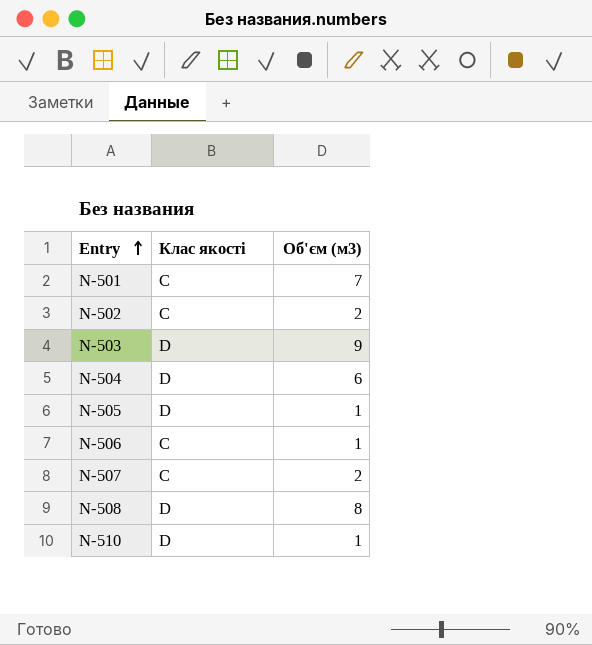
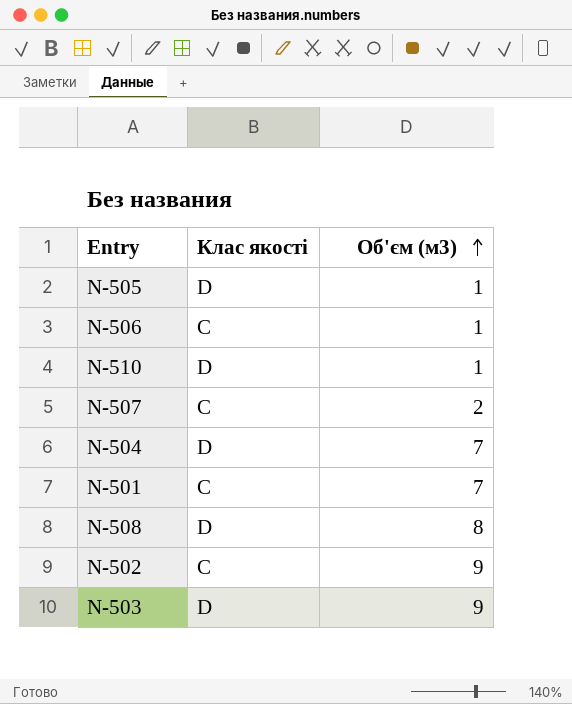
row order: Entry ascending -> Об'єм (м3) ascending
N-504 | Об'єм (м3): 6 -> 7
N-502 | Об'єм (м3): 2 -> 9

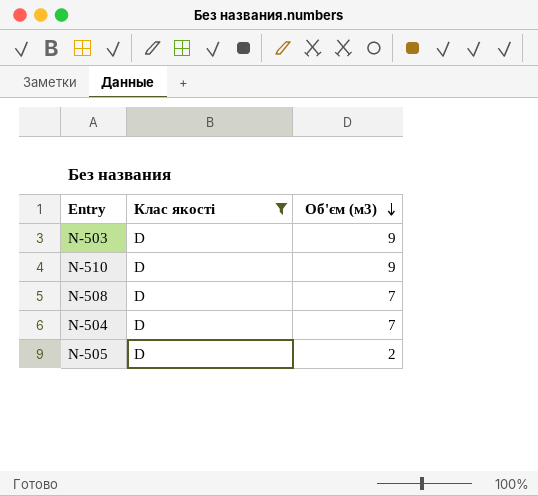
filter: none -> Клас якості = D
row order: Об'єм (м3) ascending -> Об'єм (м3) descending
N-510 | Об'єм (м3): 1 -> 9
N-508 | Об'єм (м3): 8 -> 7
N-505 | Об'єм (м3): 1 -> 2

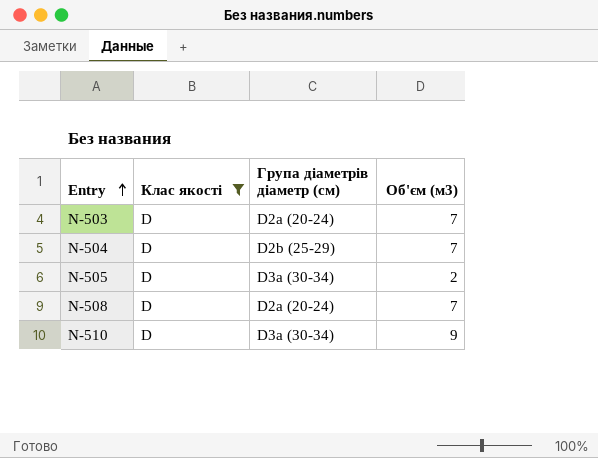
row order: Об'єм (м3) descending -> Entry ascending
column Група діаметрів діаметр (см) | position: none -> 3
N-503 | Об'єм (м3): 9 -> 7

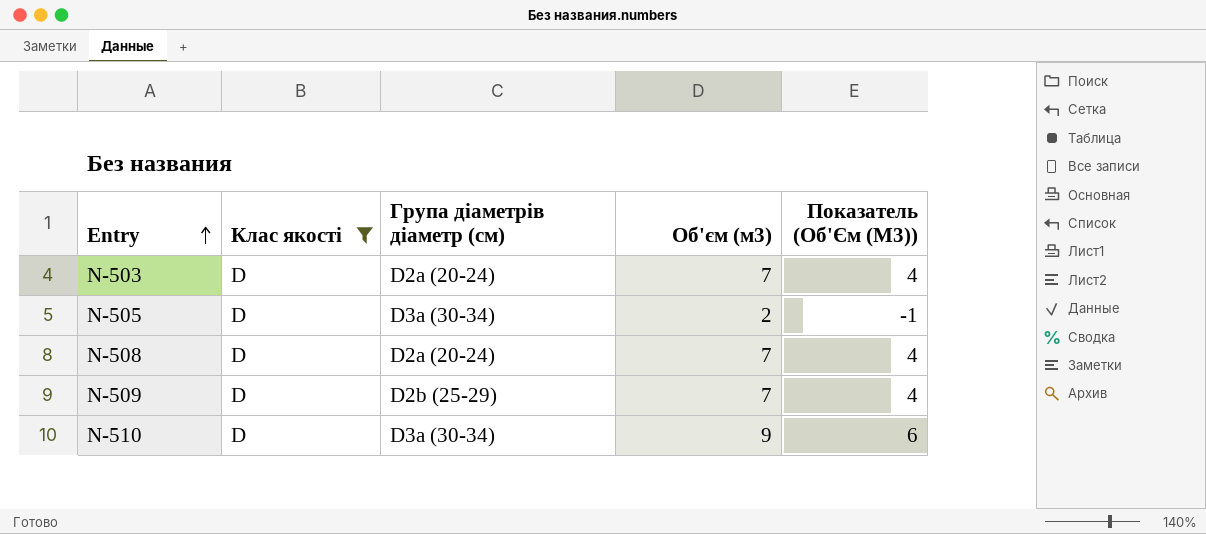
column Показатель (Об'Єм (М3)) | formula: none -> [Об'єм (м3)] - 3
row N-504: D | D2b (25-29) | 7 -> none
row N-509: none -> D | D2b (25-29) | 7 | 4

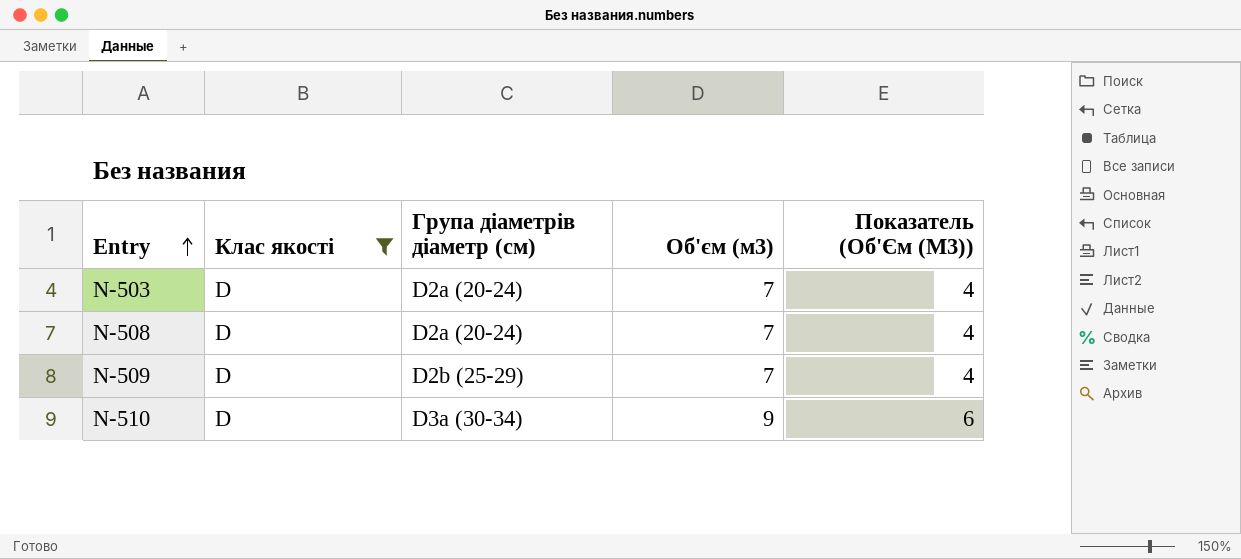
row N-505: D | D3a (30-34) | 2 | -1 -> none

